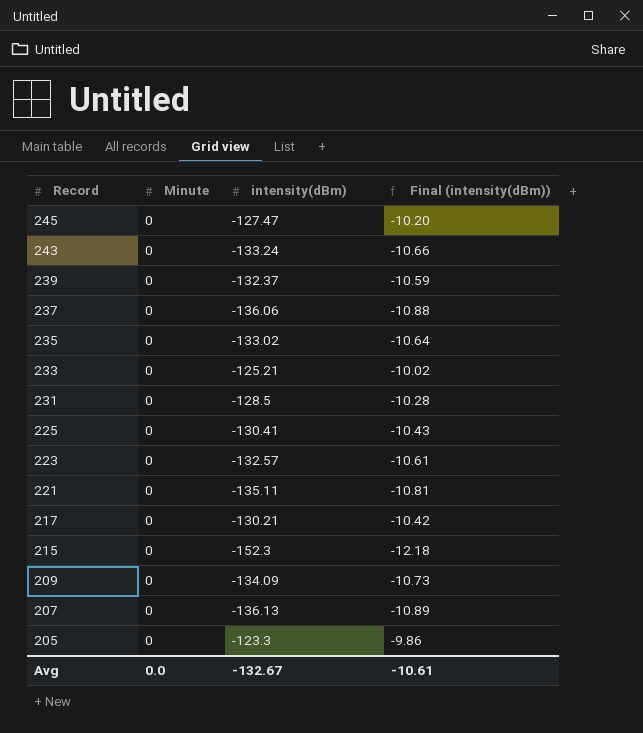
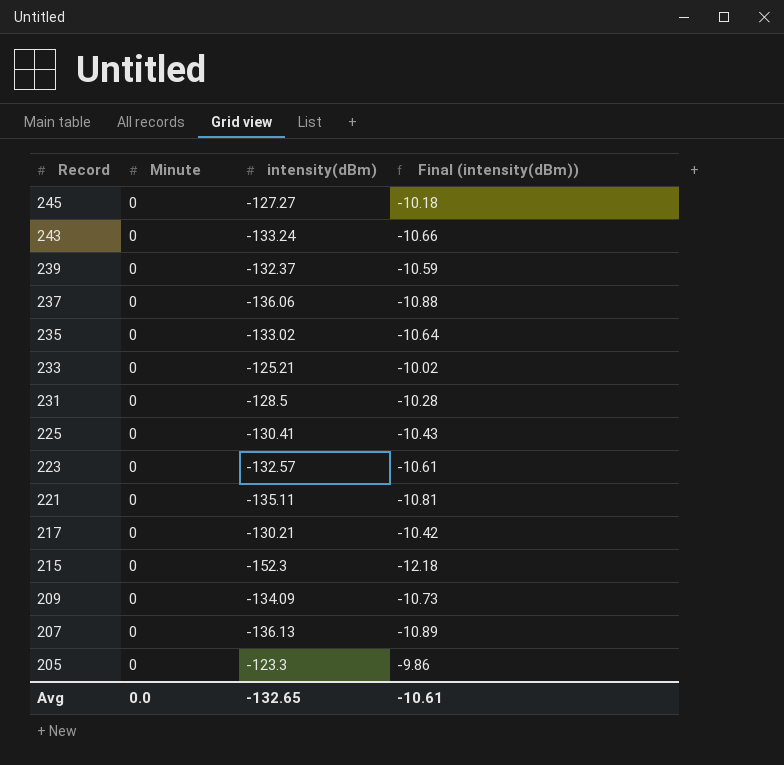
245 | intensity(dBm): -127.47 -> -127.27
245 | Final (intensity(dBm)): -10.20 -> -10.18
Avg | intensity(dBm): -132.67 -> -132.65

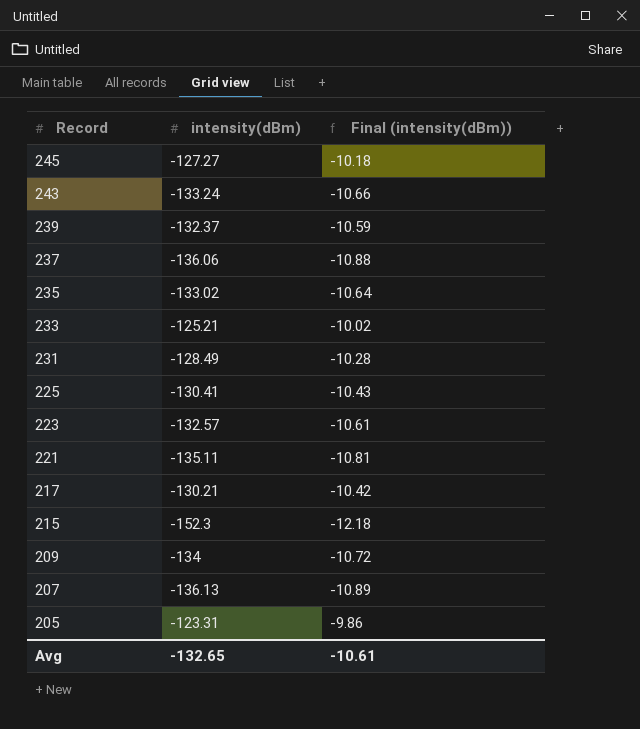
column Minute | position: 2 -> none
231 | intensity(dBm): -128.5 -> -128.49
209 | intensity(dBm): -134.09 -> -134
209 | Final (intensity(dBm)): -10.73 -> -10.72
205 | intensity(dBm): -123.3 -> -123.31

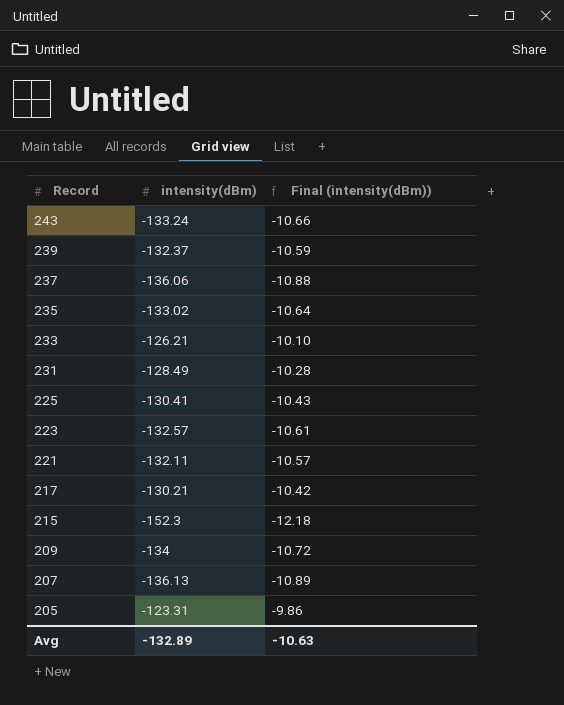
row 245: -127.27 | -10.18 -> none
233 | intensity(dBm): -125.21 -> -126.21
233 | Final (intensity(dBm)): -10.02 -> -10.10
221 | intensity(dBm): -135.11 -> -132.11
221 | Final (intensity(dBm)): -10.81 -> -10.57
Avg | intensity(dBm): -132.65 -> -132.89
Avg | Final (intensity(dBm)): -10.61 -> -10.63

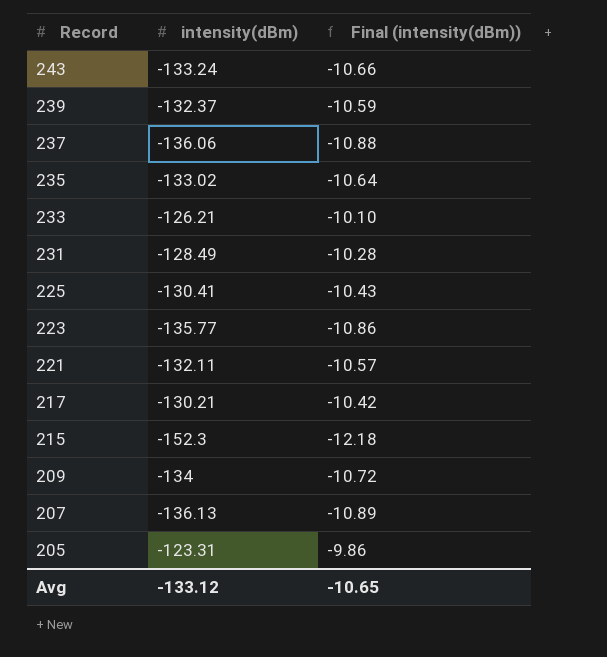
223 | intensity(dBm): -132.57 -> -135.77
223 | Final (intensity(dBm)): -10.61 -> -10.86
Avg | intensity(dBm): -132.89 -> -133.12
Avg | Final (intensity(dBm)): -10.63 -> -10.65

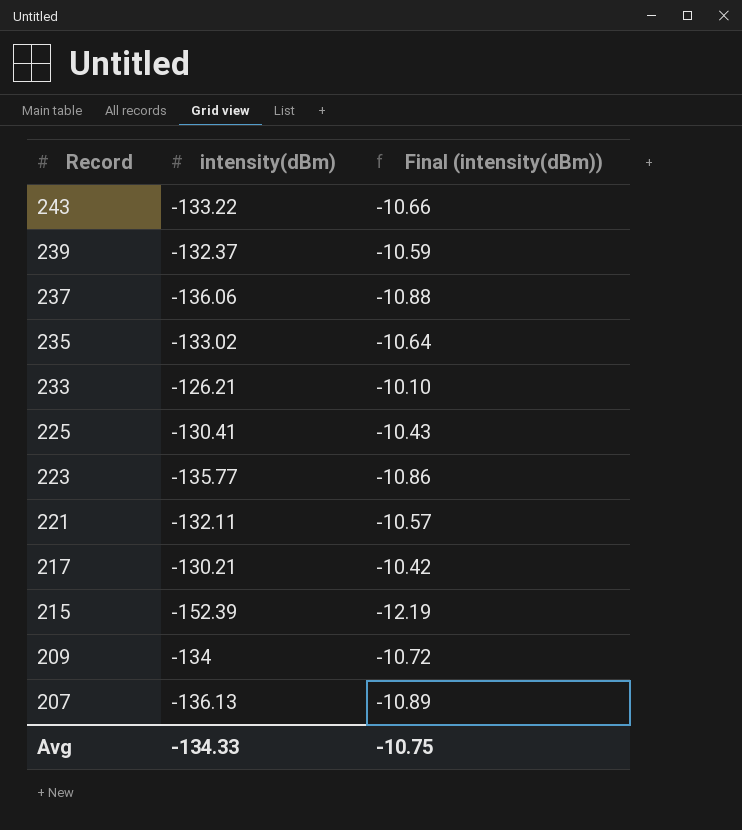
row 231: -128.49 | -10.28 -> none
row 205: -123.31 | -9.86 -> none
243 | intensity(dBm): -133.24 -> -133.22
215 | intensity(dBm): -152.3 -> -152.39
215 | Final (intensity(dBm)): -12.18 -> -12.19
Avg | intensity(dBm): -133.12 -> -134.33
Avg | Final (intensity(dBm)): -10.65 -> -10.75

